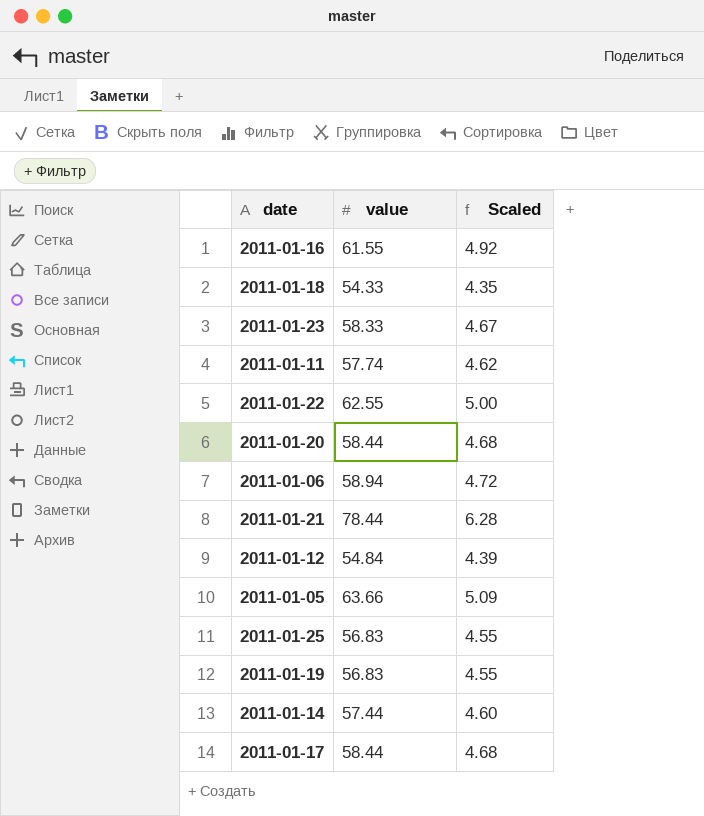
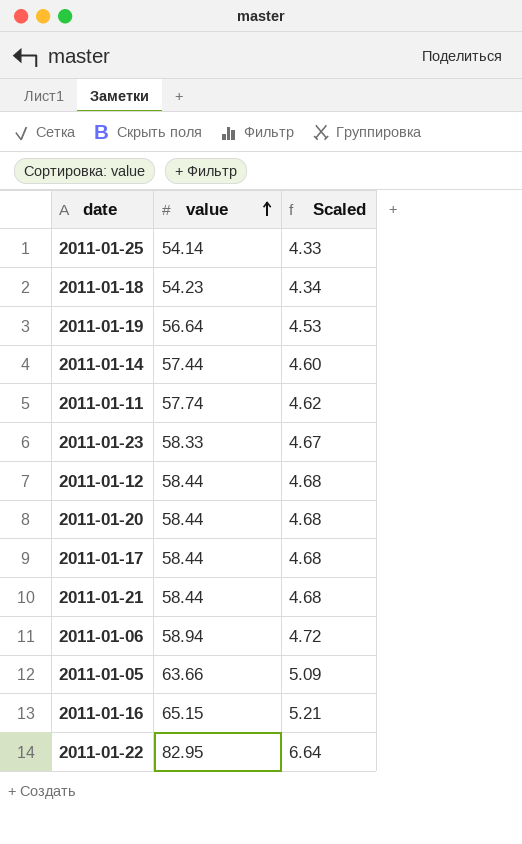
row order: none -> value ascending
2011-01-25 | value: 56.83 -> 54.14
2011-01-25 | Scaled: 4.55 -> 4.33
2011-01-18 | value: 54.33 -> 54.23
2011-01-18 | Scaled: 4.35 -> 4.34
2011-01-19 | value: 56.83 -> 56.64
2011-01-19 | Scaled: 4.55 -> 4.53
2011-01-12 | value: 54.84 -> 58.44
2011-01-12 | Scaled: 4.39 -> 4.68
2011-01-21 | value: 78.44 -> 58.44
2011-01-21 | Scaled: 6.28 -> 4.68
2011-01-16 | value: 61.55 -> 65.15
2011-01-16 | Scaled: 4.92 -> 5.21
2011-01-22 | value: 62.55 -> 82.95
2011-01-22 | Scaled: 5.00 -> 6.64

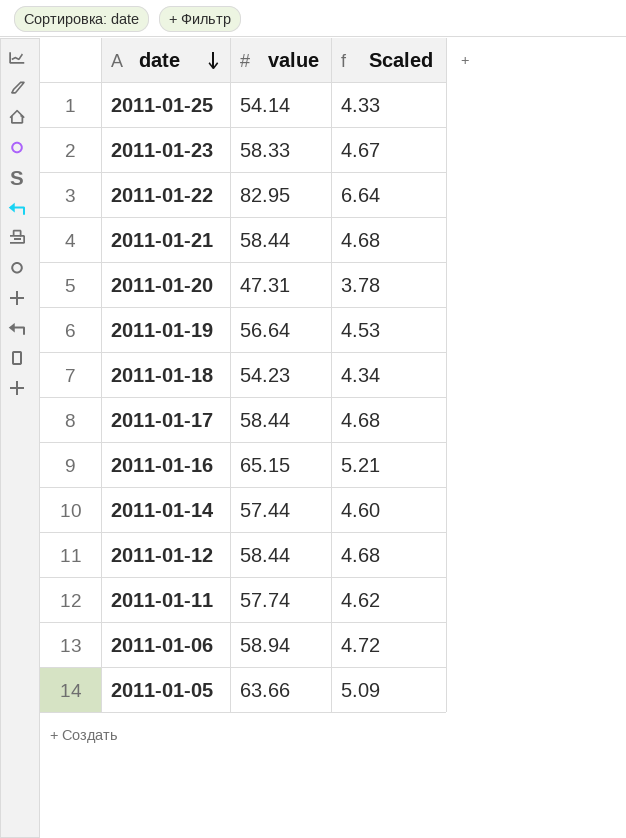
row order: value ascending -> date descending
2011-01-20 | value: 58.44 -> 47.31
2011-01-20 | Scaled: 4.68 -> 3.78

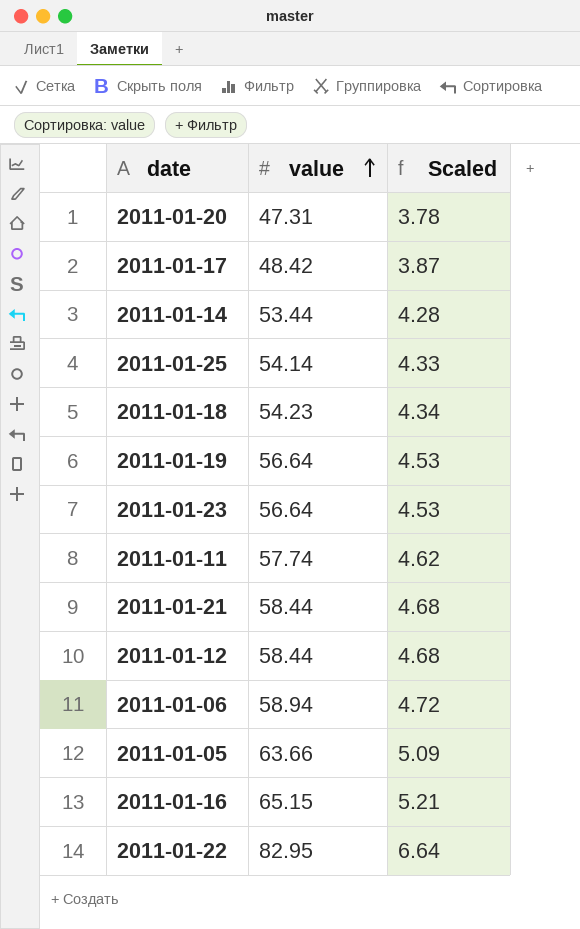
row order: date descending -> value ascending
2011-01-17 | value: 58.44 -> 48.42
2011-01-17 | Scaled: 4.68 -> 3.87
2011-01-14 | value: 57.44 -> 53.44
2011-01-14 | Scaled: 4.60 -> 4.28
2011-01-23 | value: 58.33 -> 56.64
2011-01-23 | Scaled: 4.67 -> 4.53

